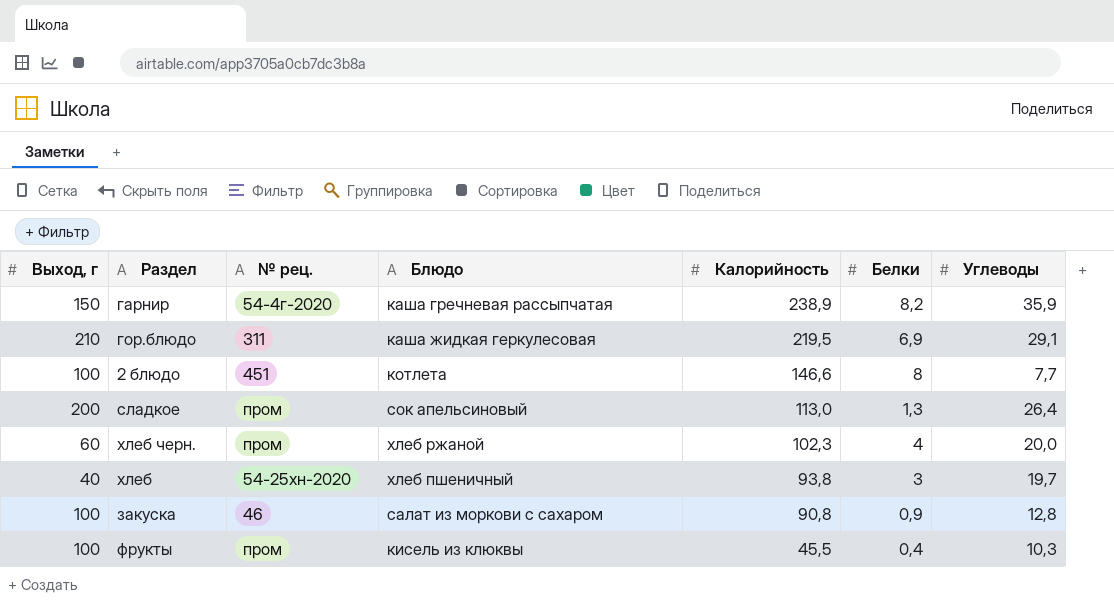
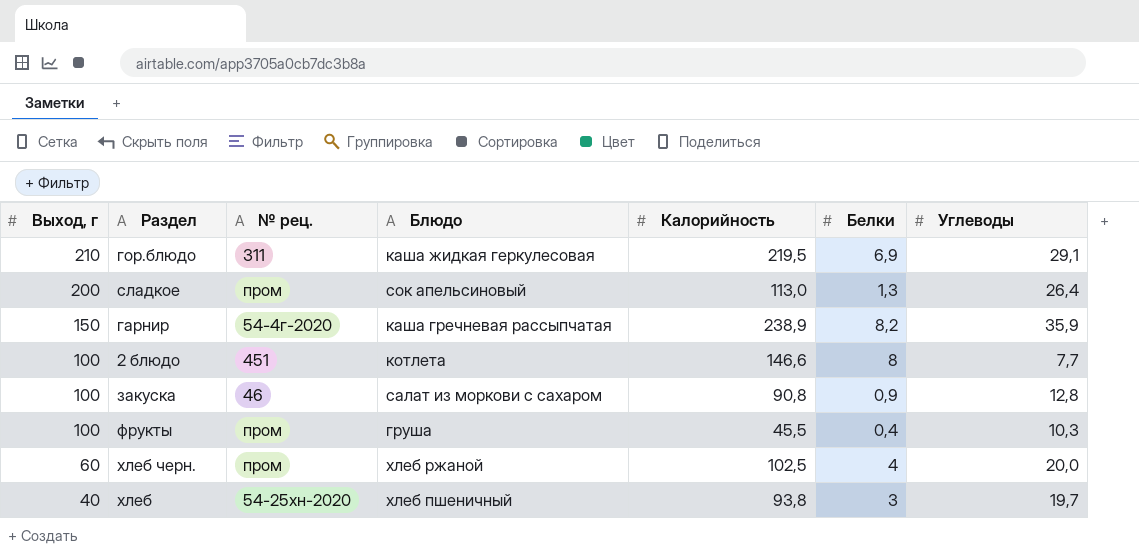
row order: Калорийность descending -> Выход, г descending
фрукты | Блюдо: кисель из клюквы -> груша
хлеб черн. | Калорийность: 102,3 -> 102,5

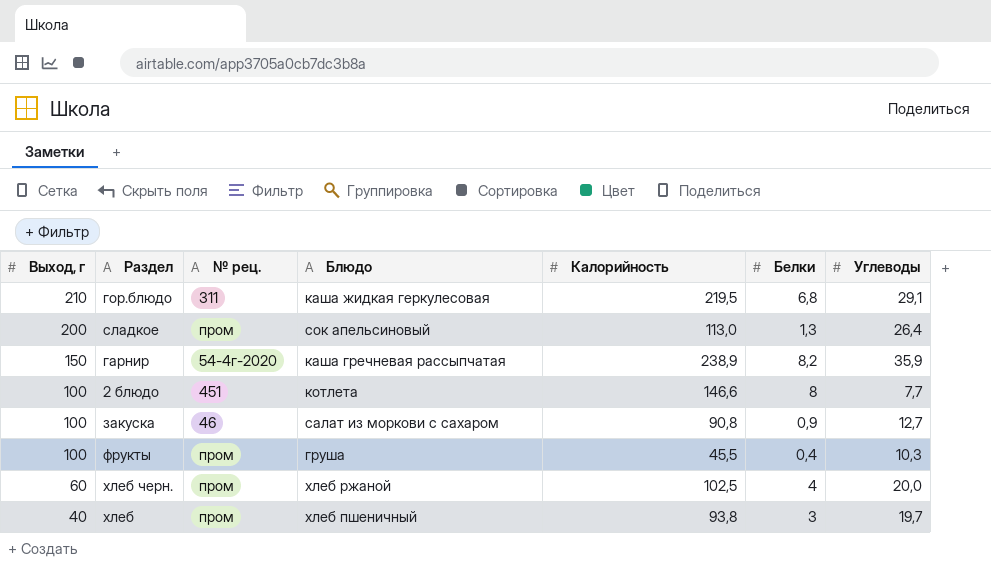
гор.блюдо | Белки: 6,9 -> 6,8
закуска | Углеводы: 12,8 -> 12,7
хлеб | № рец.: 54-25хн-2020 -> пром

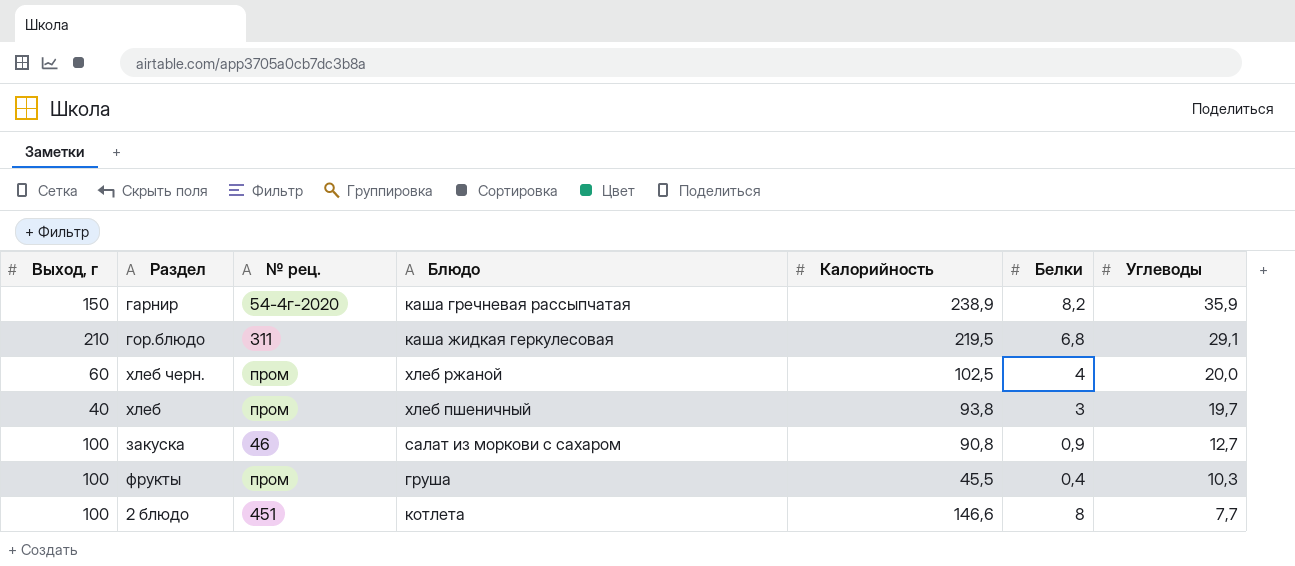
row order: Выход, г descending -> Углеводы descending
row сладкое: 200 | пром | сок апельсиновый | 113,0 | 1,3 | 26,4 -> none

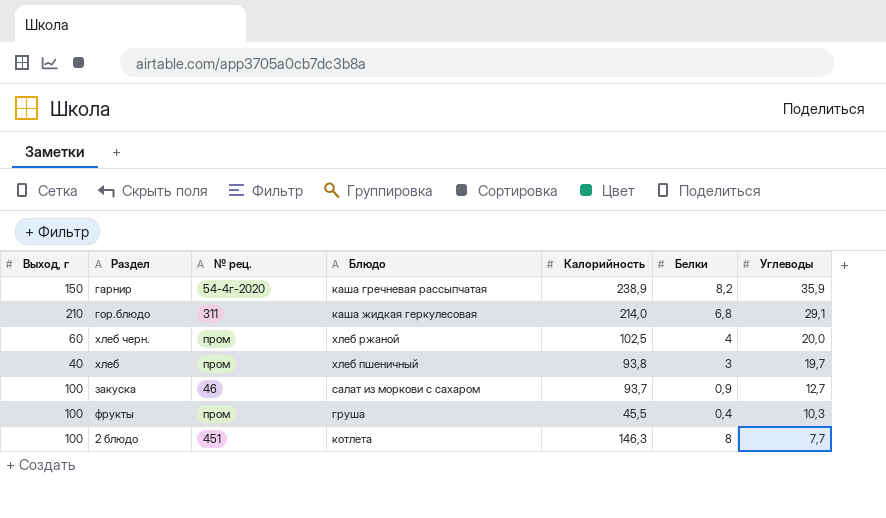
гор.блюдо | Калорийность: 219,5 -> 214,0
закуска | Калорийность: 90,8 -> 93,7
2 блюдо | Калорийность: 146,6 -> 146,3

